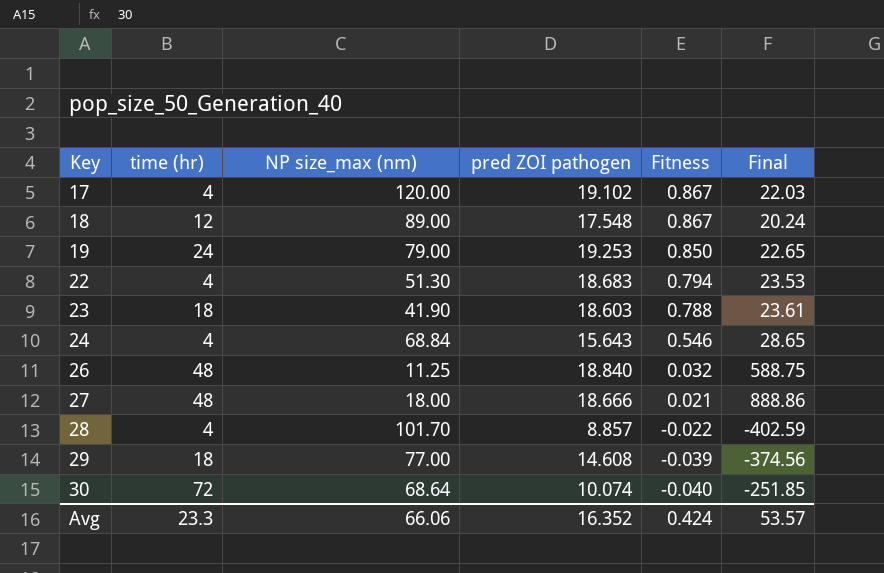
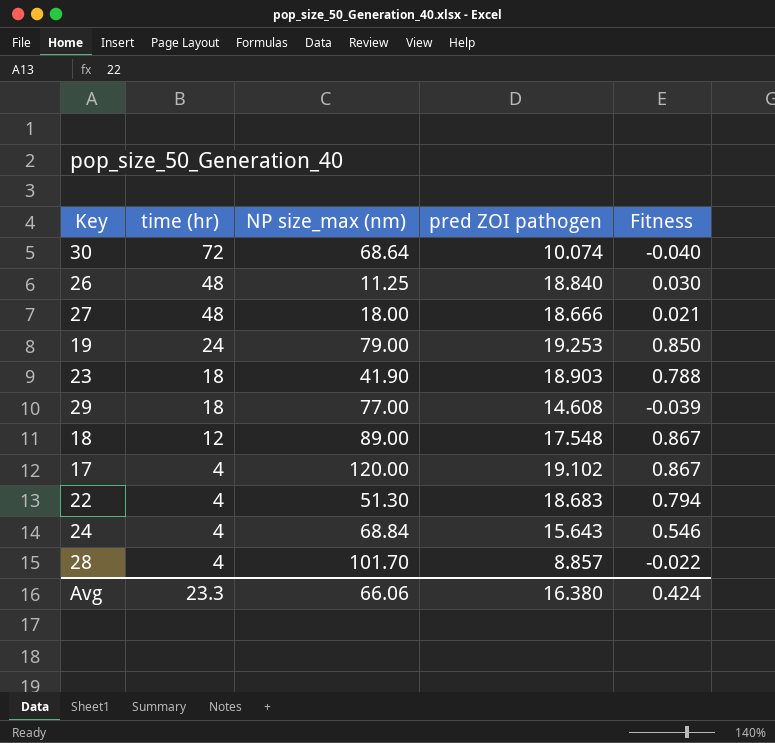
row order: Key ascending -> time (hr) descending
column Final | formula: [pred ZOI pathogen] / [Fitness] -> none
26 | Fitness: 0.032 -> 0.030
23 | pred ZOI pathogen: 18.603 -> 18.903
Avg | pred ZOI pathogen: 16.352 -> 16.380

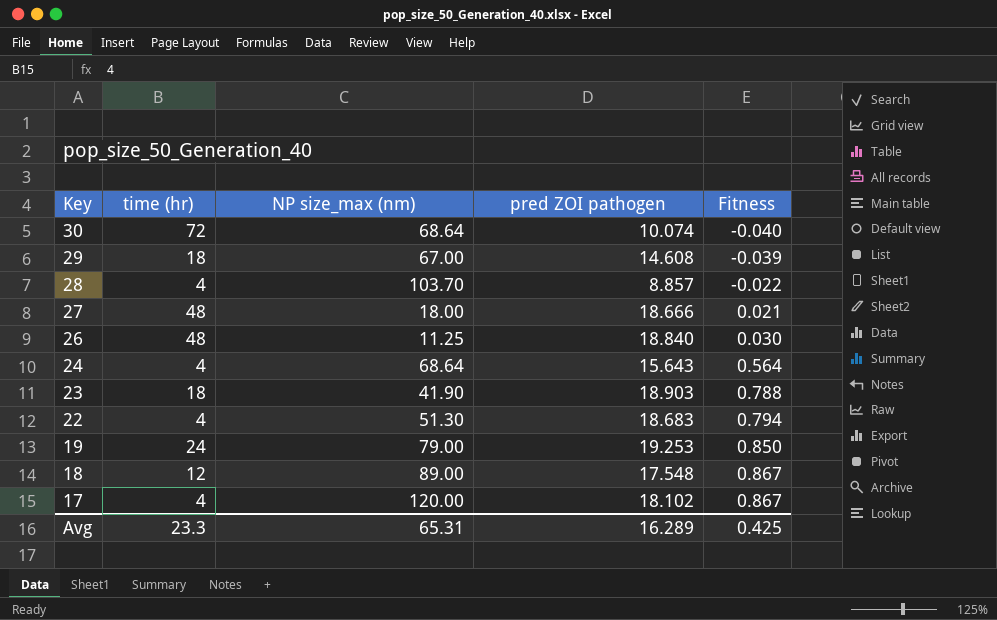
row order: time (hr) descending -> Key descending
29 | NP size_max (nm): 77.00 -> 67.00
28 | NP size_max (nm): 101.70 -> 103.70
24 | NP size_max (nm): 68.84 -> 68.64
24 | Fitness: 0.546 -> 0.564
17 | pred ZOI pathogen: 19.102 -> 18.102
Avg | NP size_max (nm): 66.06 -> 65.31
Avg | pred ZOI pathogen: 16.380 -> 16.289
Avg | Fitness: 0.424 -> 0.425

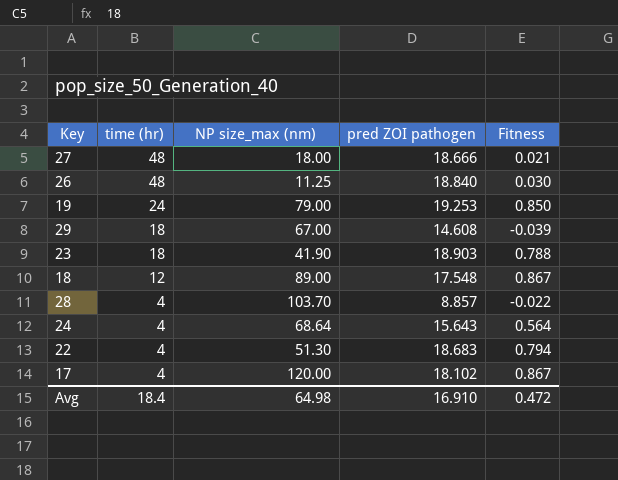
row order: Key descending -> time (hr) descending
row 30: 72 | 68.64 | 10.074 | -0.040 -> none
Avg | time (hr): 23.3 -> 18.4
Avg | NP size_max (nm): 65.31 -> 64.98
Avg | pred ZOI pathogen: 16.289 -> 16.910
Avg | Fitness: 0.425 -> 0.472

